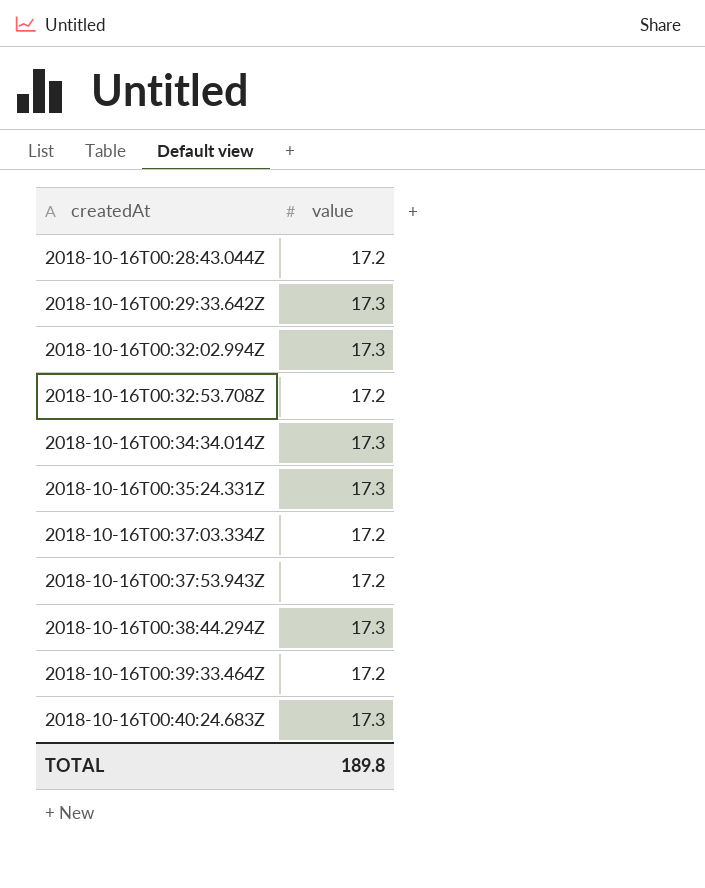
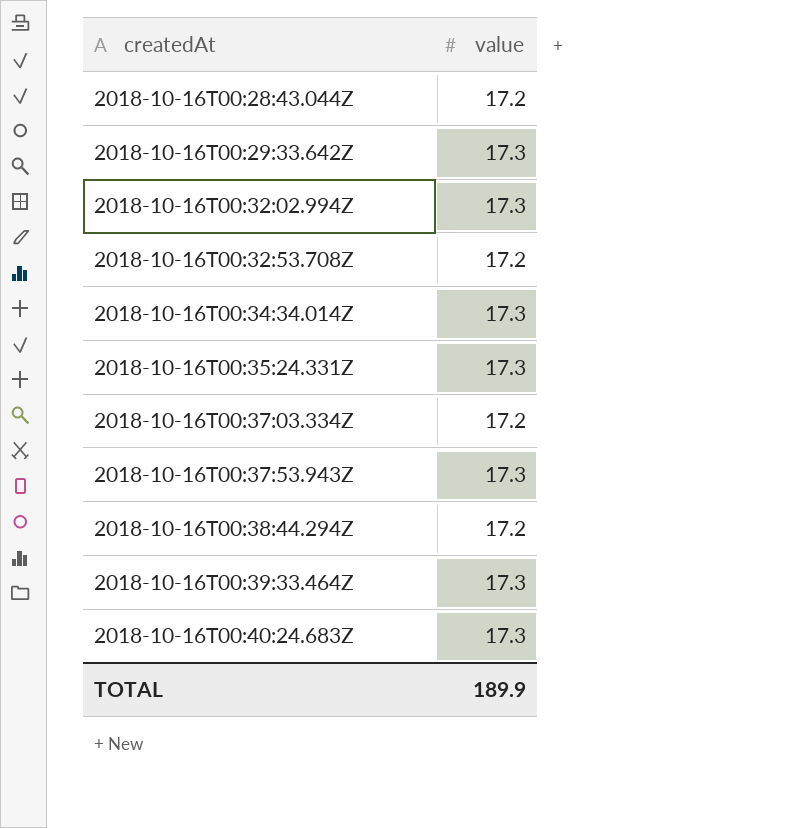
2018-10-16T00:37:53.943Z | value: 17.2 -> 17.3
2018-10-16T00:38:44.294Z | value: 17.3 -> 17.2
2018-10-16T00:39:33.464Z | value: 17.2 -> 17.3
TOTAL | value: 189.8 -> 189.9

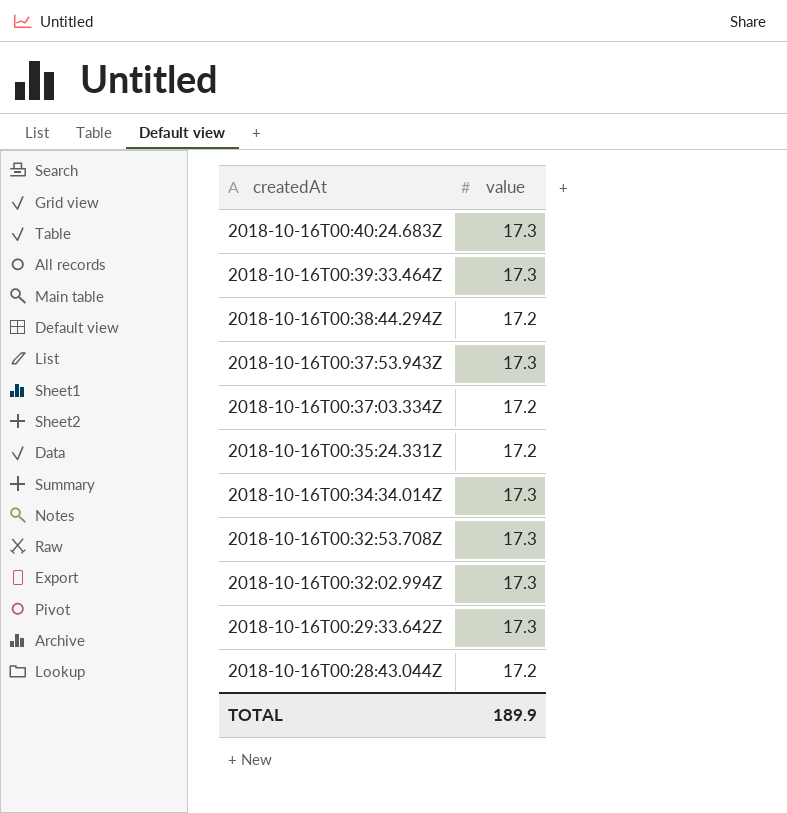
row order: createdAt ascending -> createdAt descending
2018-10-16T00:35:24.331Z | value: 17.3 -> 17.2
2018-10-16T00:32:53.708Z | value: 17.2 -> 17.3

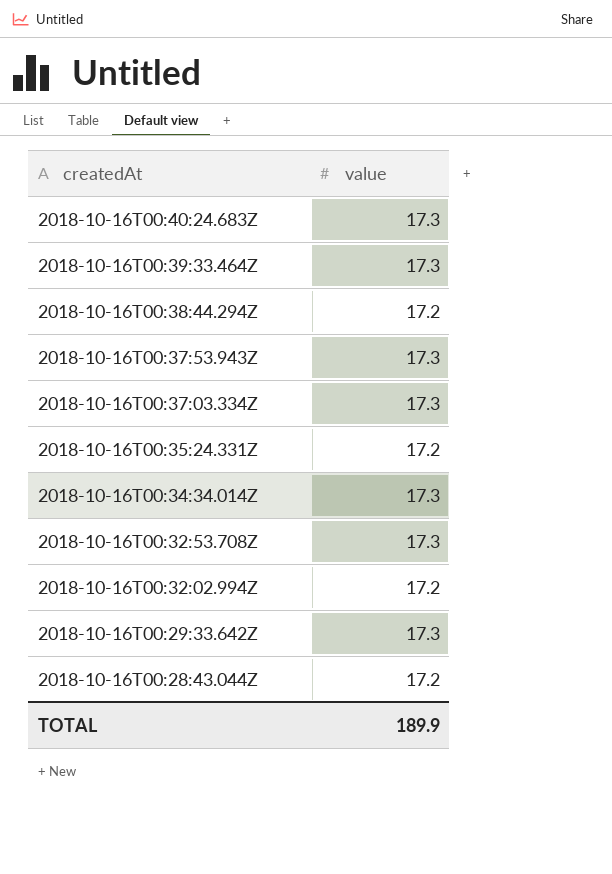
2018-10-16T00:37:03.334Z | value: 17.2 -> 17.3
2018-10-16T00:32:02.994Z | value: 17.3 -> 17.2

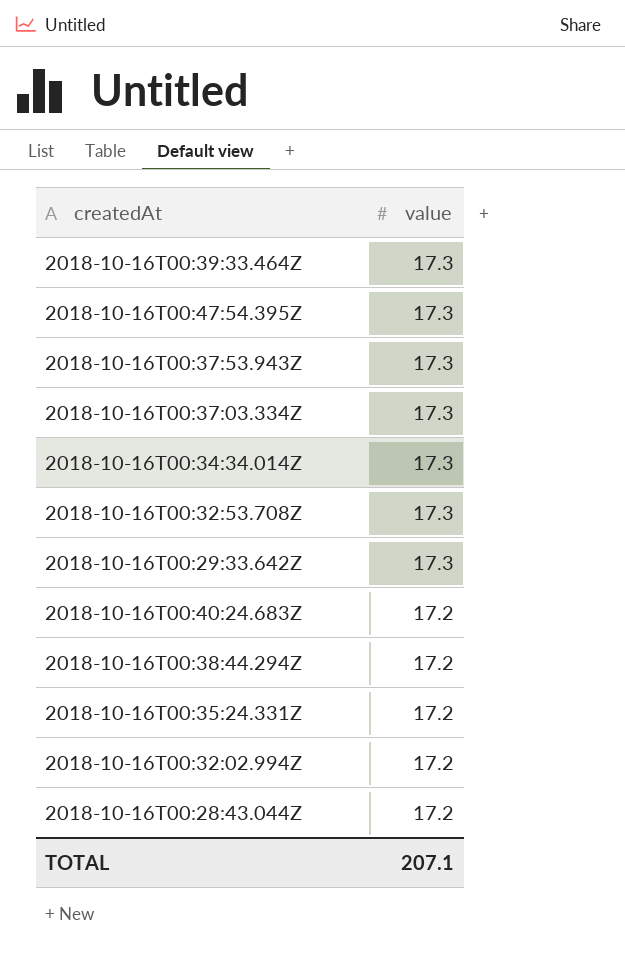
row order: createdAt descending -> value descending
row 2018-10-16T00:47:54.395Z: none -> 17.3
2018-10-16T00:40:24.683Z | value: 17.3 -> 17.2
TOTAL | value: 189.9 -> 207.1

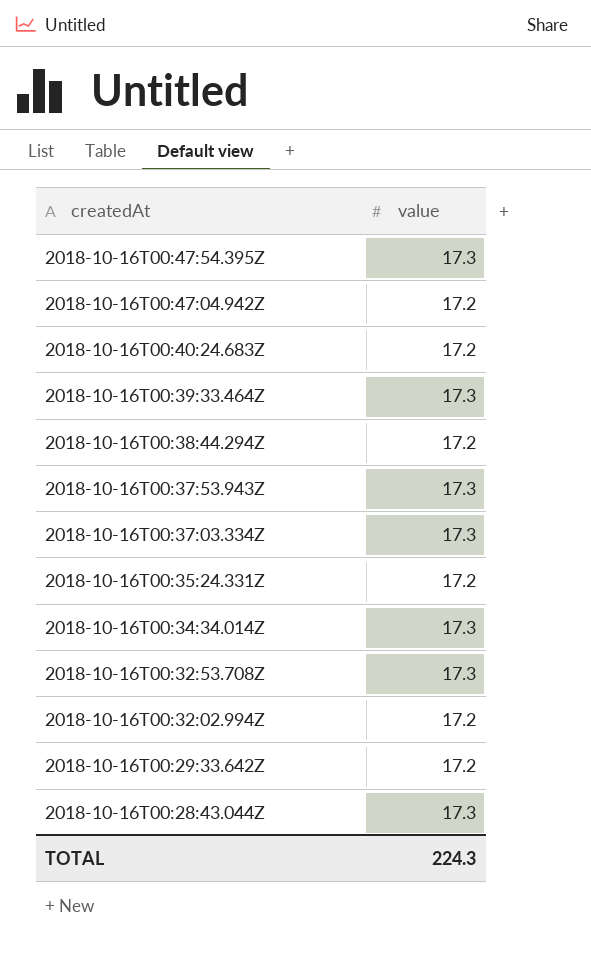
row order: value descending -> createdAt descending
row 2018-10-16T00:47:04.942Z: none -> 17.2
2018-10-16T00:29:33.642Z | value: 17.3 -> 17.2
2018-10-16T00:28:43.044Z | value: 17.2 -> 17.3
TOTAL | value: 207.1 -> 224.3

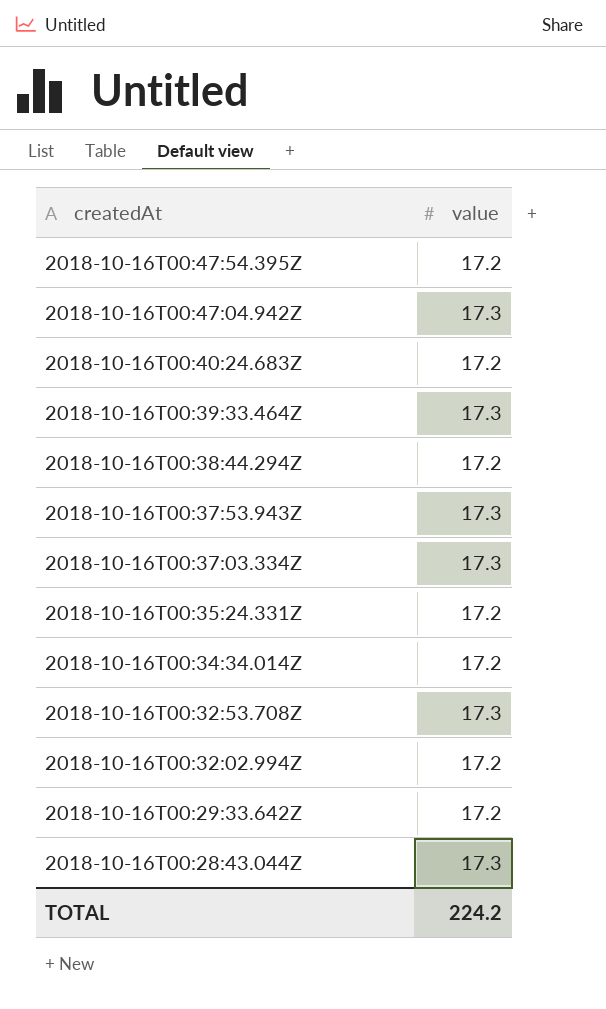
2018-10-16T00:47:54.395Z | value: 17.3 -> 17.2
2018-10-16T00:47:04.942Z | value: 17.2 -> 17.3
2018-10-16T00:34:34.014Z | value: 17.3 -> 17.2
TOTAL | value: 224.3 -> 224.2

